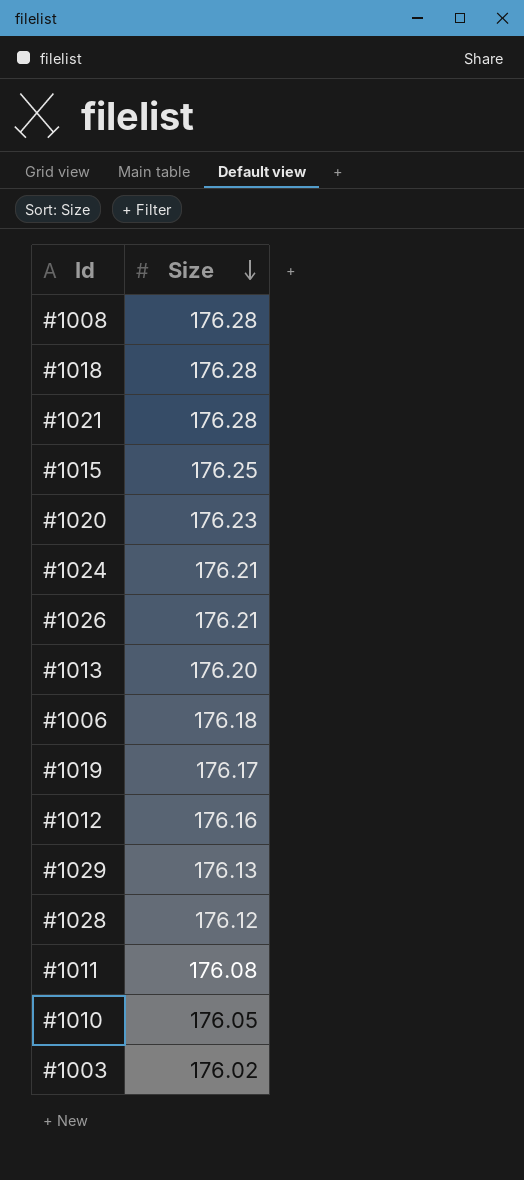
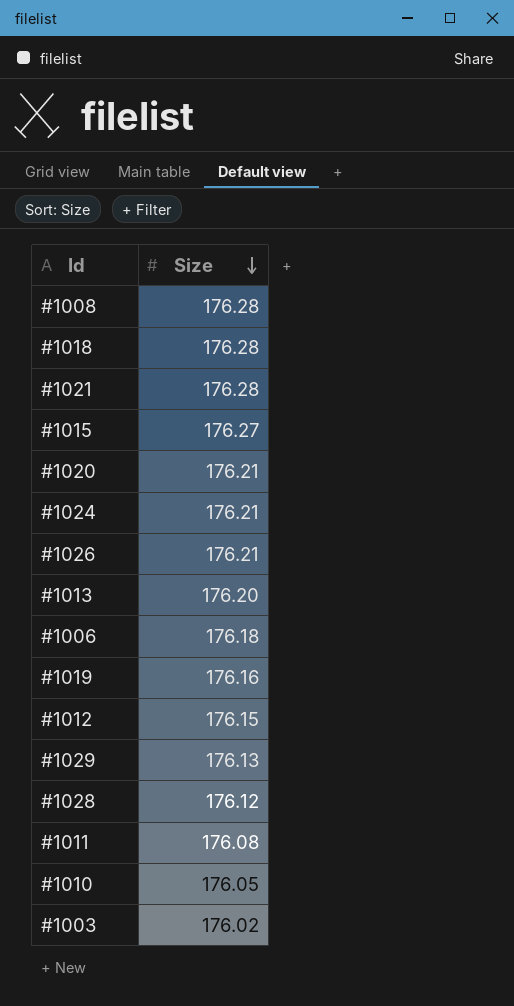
#1015 | Size: 176.25 -> 176.27
#1020 | Size: 176.23 -> 176.21
#1019 | Size: 176.17 -> 176.16
#1012 | Size: 176.16 -> 176.15

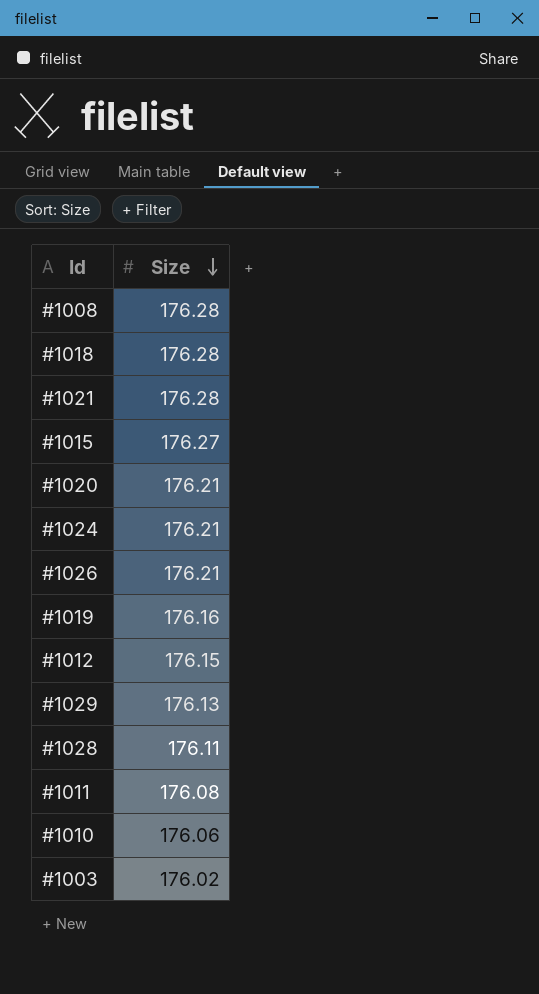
row #1013: 176.20 -> none
row #1006: 176.18 -> none
#1028 | Size: 176.12 -> 176.11
#1010 | Size: 176.05 -> 176.06

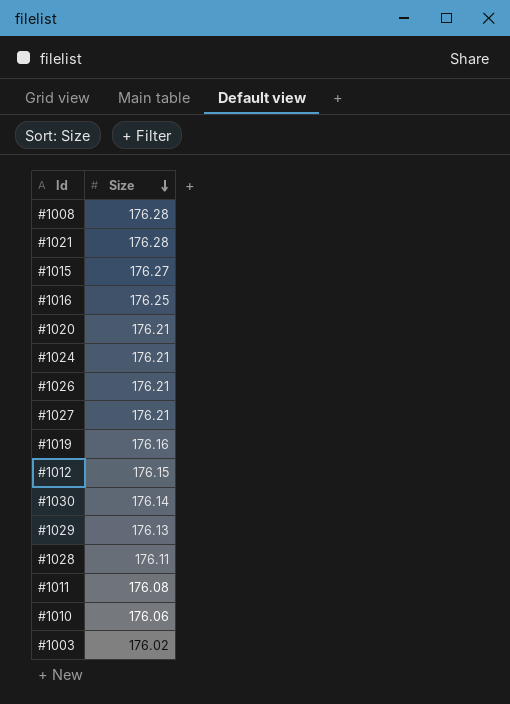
row #1018: 176.28 -> none
row #1016: none -> 176.25
row #1027: none -> 176.21
row #1030: none -> 176.14

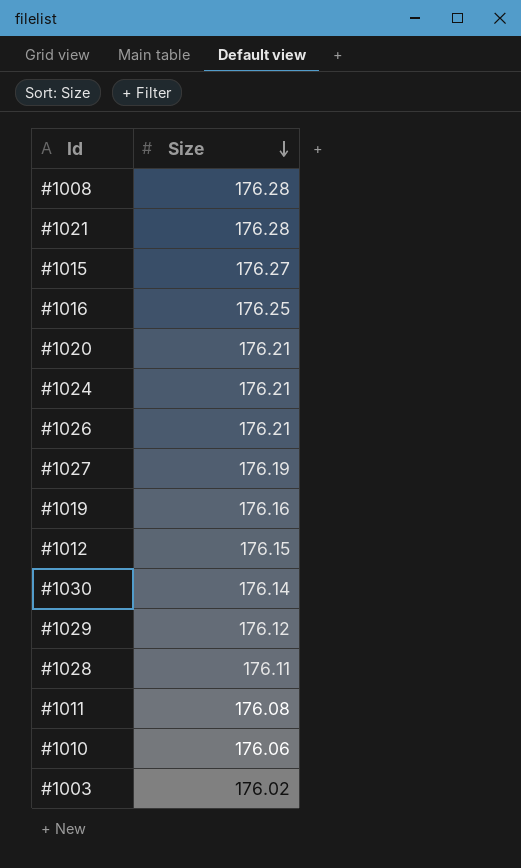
#1027 | Size: 176.21 -> 176.19
#1029 | Size: 176.13 -> 176.12

